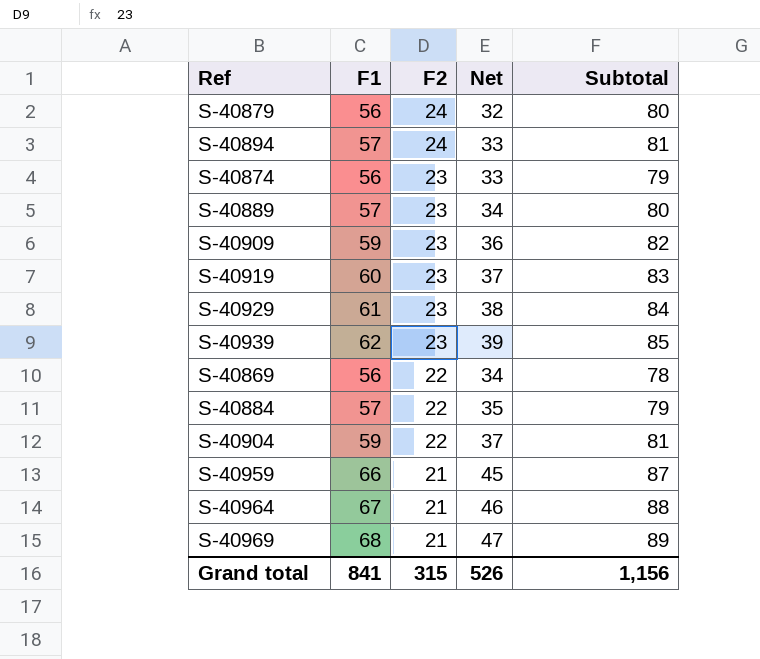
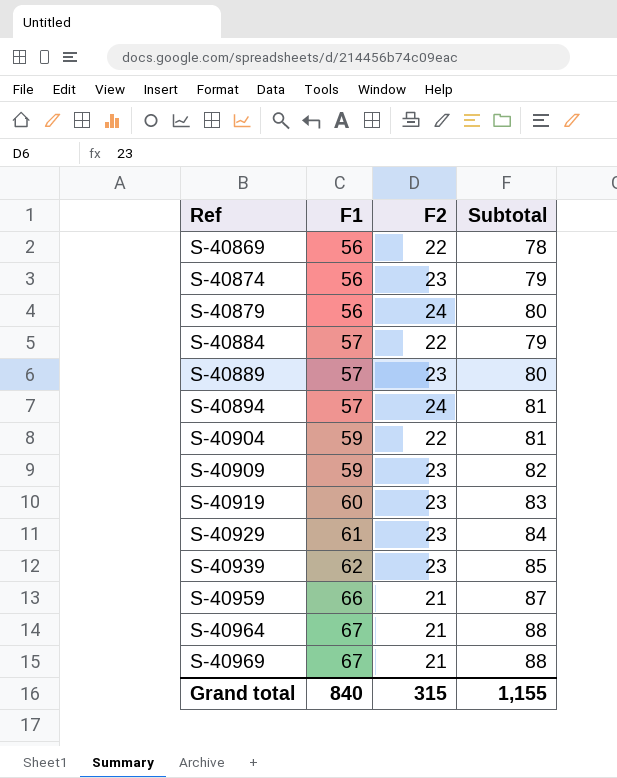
row order: F2 descending -> Ref ascending
column Net | formula: [F1] - [F2] -> none
S-40969 | F1: 68 -> 67
S-40969 | Subtotal: 89 -> 88
Grand total | F1: 841 -> 840
Grand total | Subtotal: 1,156 -> 1,155

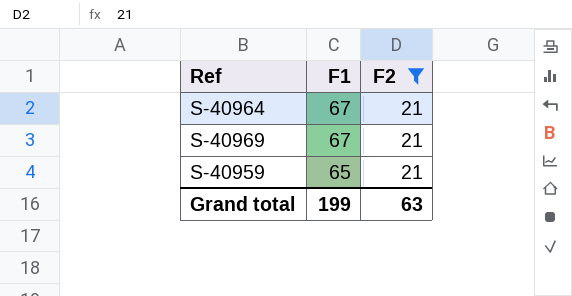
filter: none -> F2 = 21
row order: Ref ascending -> F1 descending
column Subtotal | formula: [F1] + [F2] -> none
S-40959 | F1: 66 -> 65
Grand total | F1: 840 -> 199
Grand total | F2: 315 -> 63

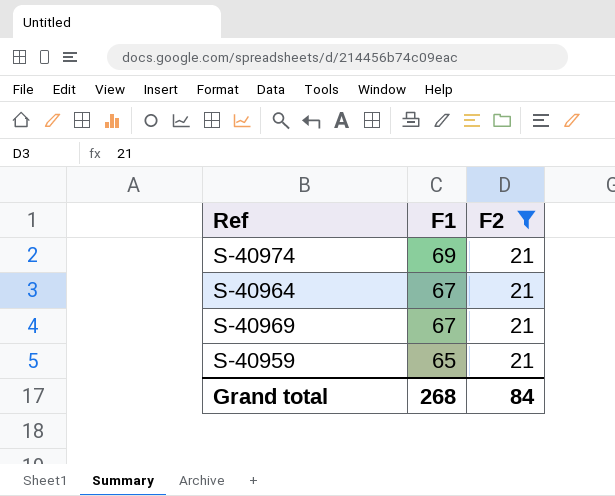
row S-40974: none -> 69 | 21
Grand total | F1: 199 -> 268
Grand total | F2: 63 -> 84

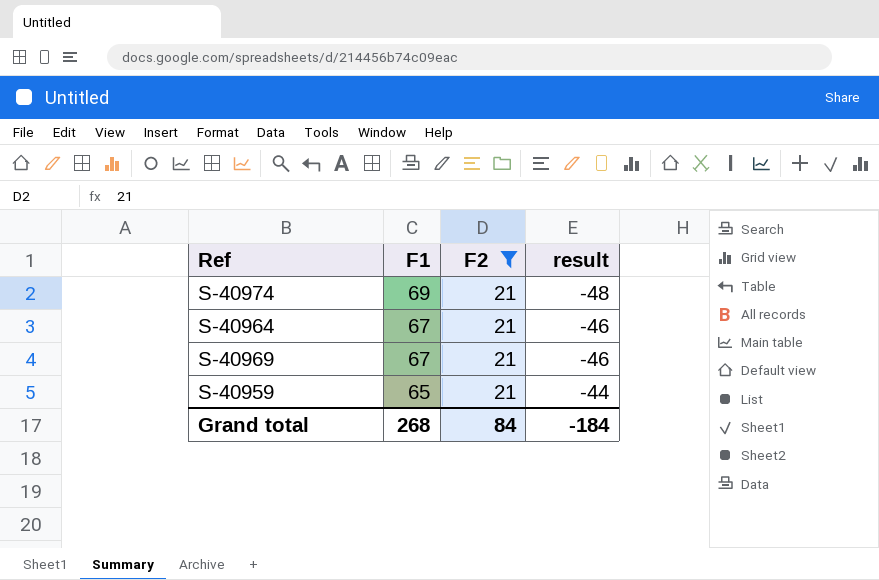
column result | formula: none -> [F2] - [F1]

